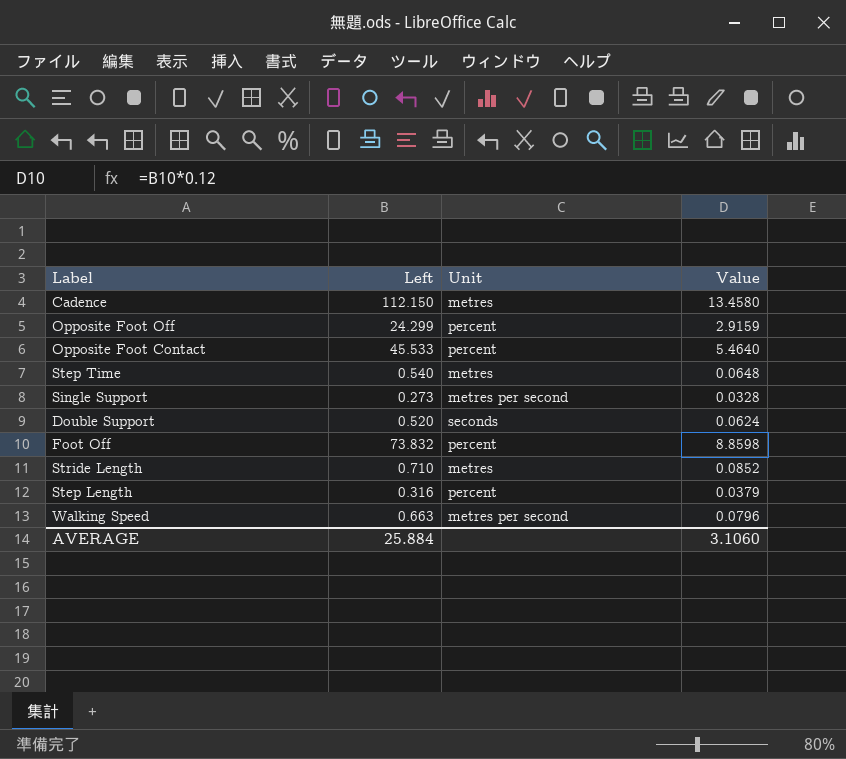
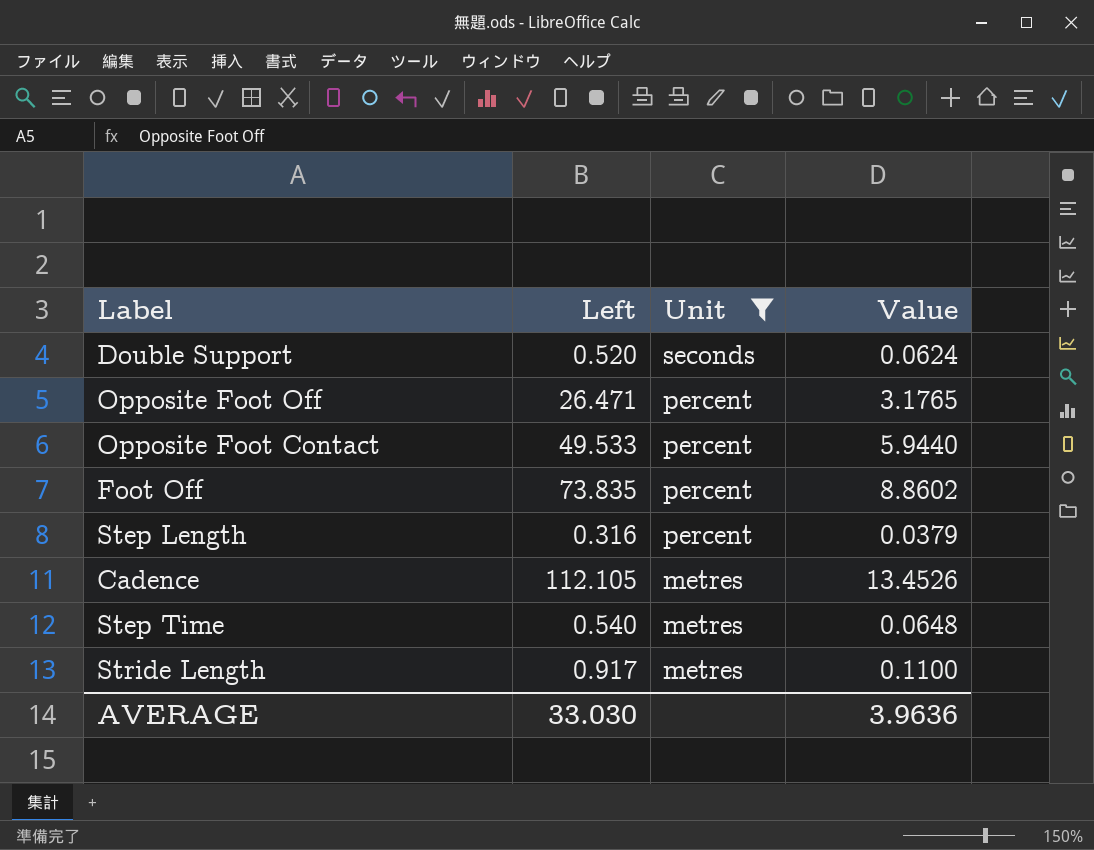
filter: none -> Unit != metres per second
row order: none -> Unit descending
Opposite Foot Off | Left: 24.299 -> 26.471
Opposite Foot Off | Value: 2.9159 -> 3.1765
Opposite Foot Contact | Left: 45.533 -> 49.533
Opposite Foot Contact | Value: 5.4640 -> 5.9440
Foot Off | Left: 73.832 -> 73.835
Foot Off | Value: 8.8598 -> 8.8602
Cadence | Left: 112.150 -> 112.105
Cadence | Value: 13.4580 -> 13.4526
Stride Length | Left: 0.710 -> 0.917
Stride Length | Value: 0.0852 -> 0.1100
AVERAGE | Left: 25.884 -> 33.030
AVERAGE | Value: 3.1060 -> 3.9636

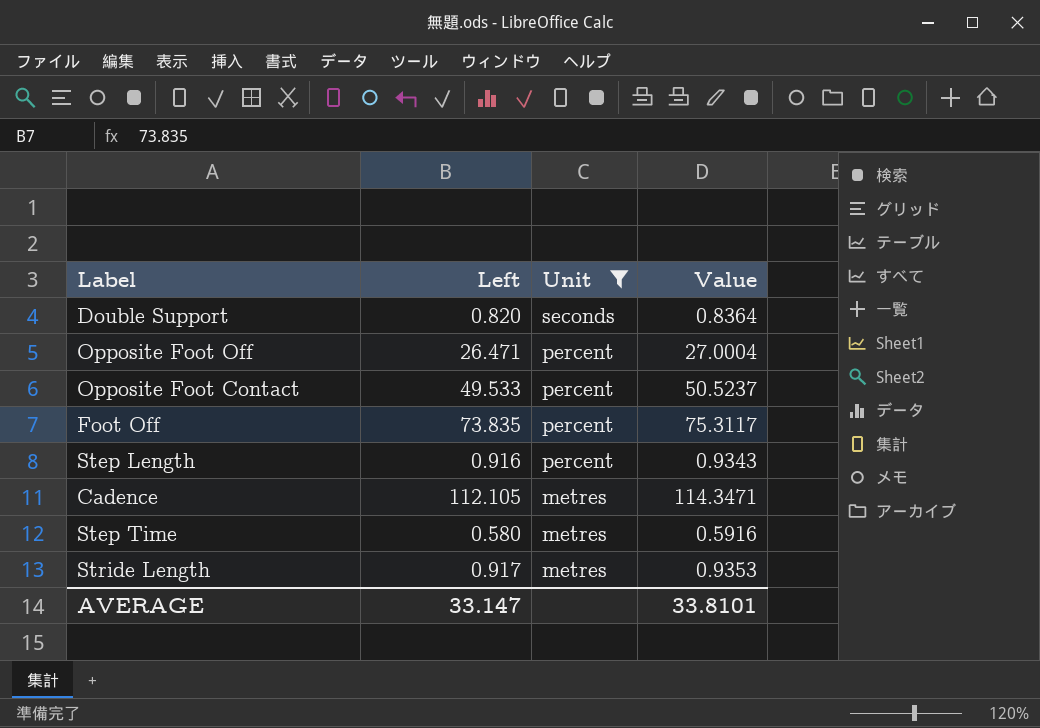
column Value | formula: [Left] * 0.12 -> [Left] * 1.02
Double Support | Left: 0.520 -> 0.820
Step Length | Left: 0.316 -> 0.916
Step Time | Left: 0.540 -> 0.580
AVERAGE | Left: 33.030 -> 33.147
AVERAGE | Value: 3.9636 -> 33.8101

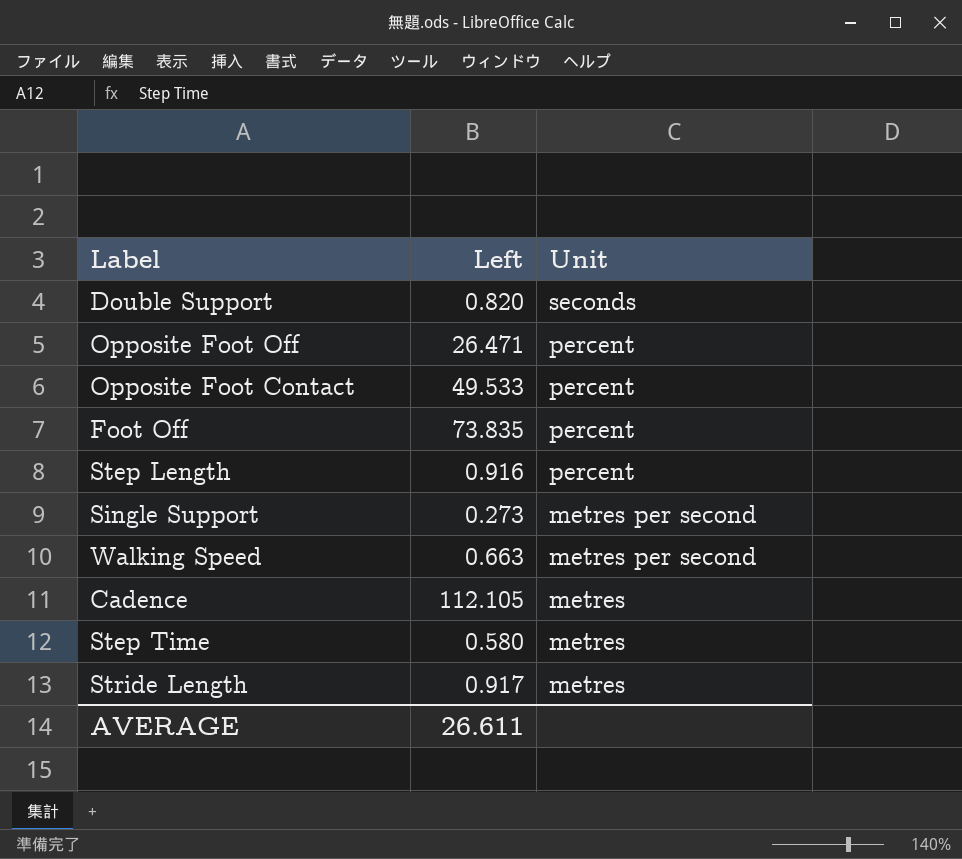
filter: Unit != metres per second -> none
column Value | formula: [Left] * 1.02 -> none
AVERAGE | Left: 33.147 -> 26.611

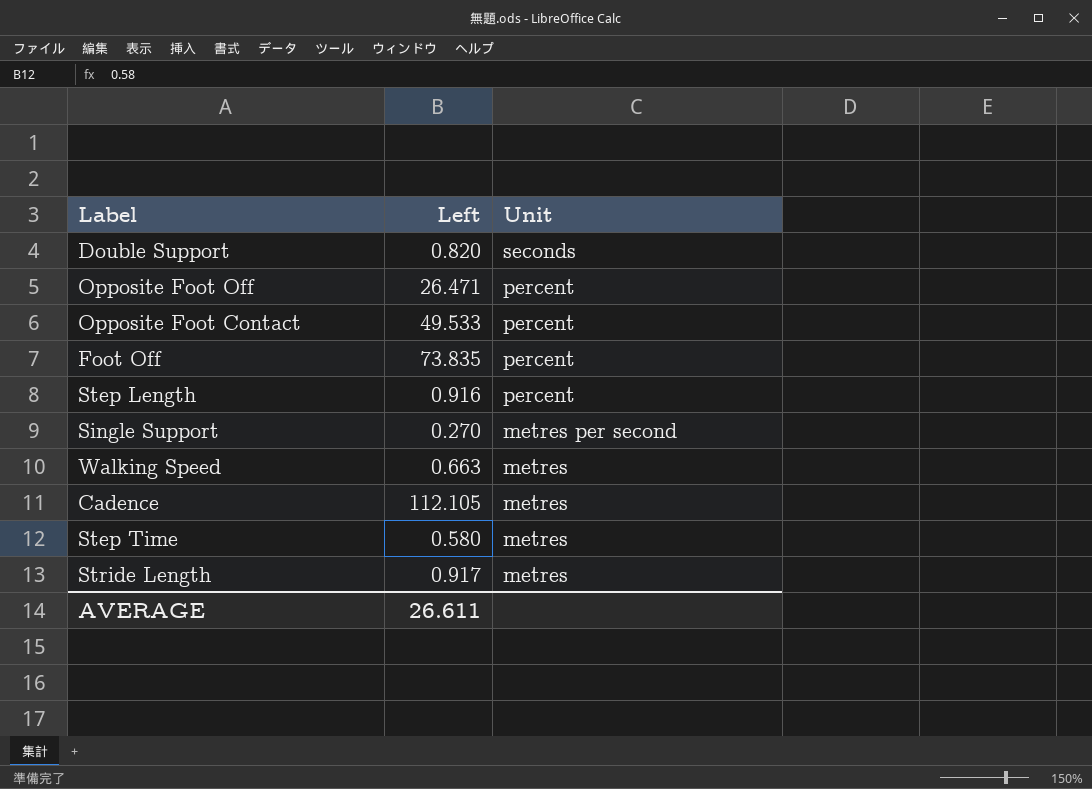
Single Support | Left: 0.273 -> 0.270
Walking Speed | Unit: metres per second -> metres

